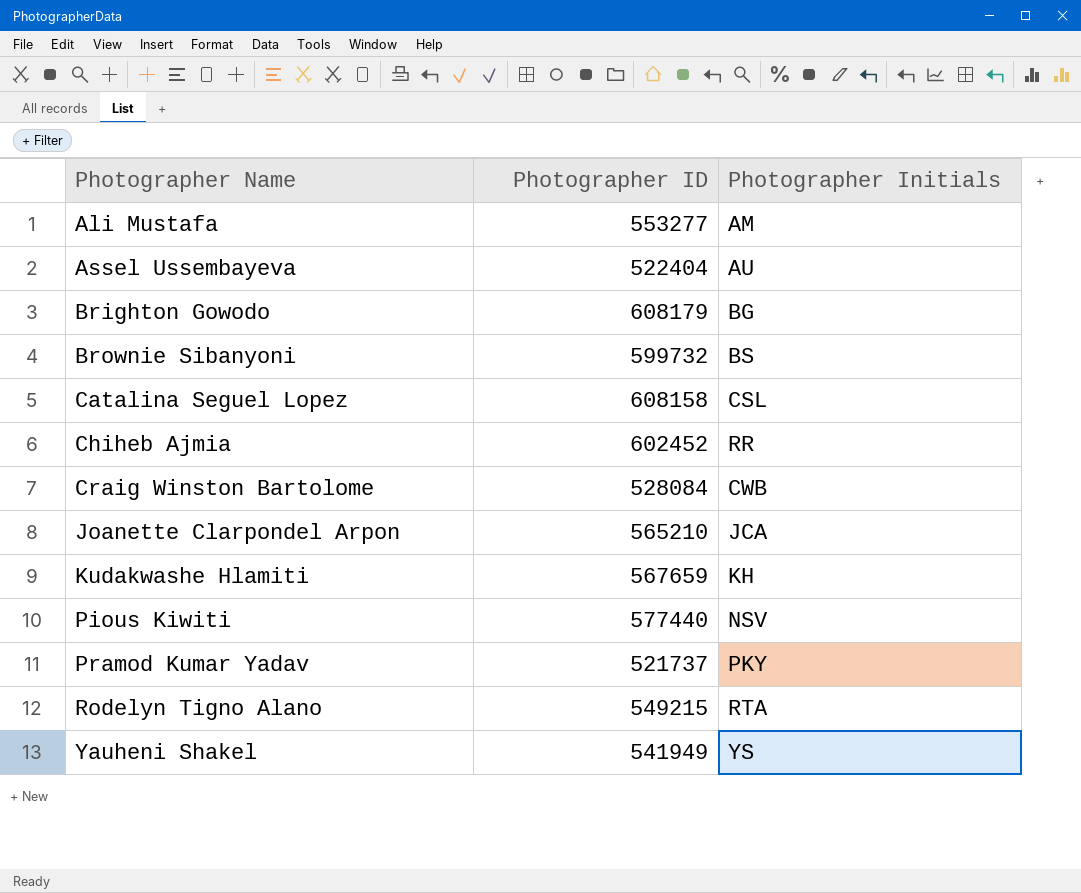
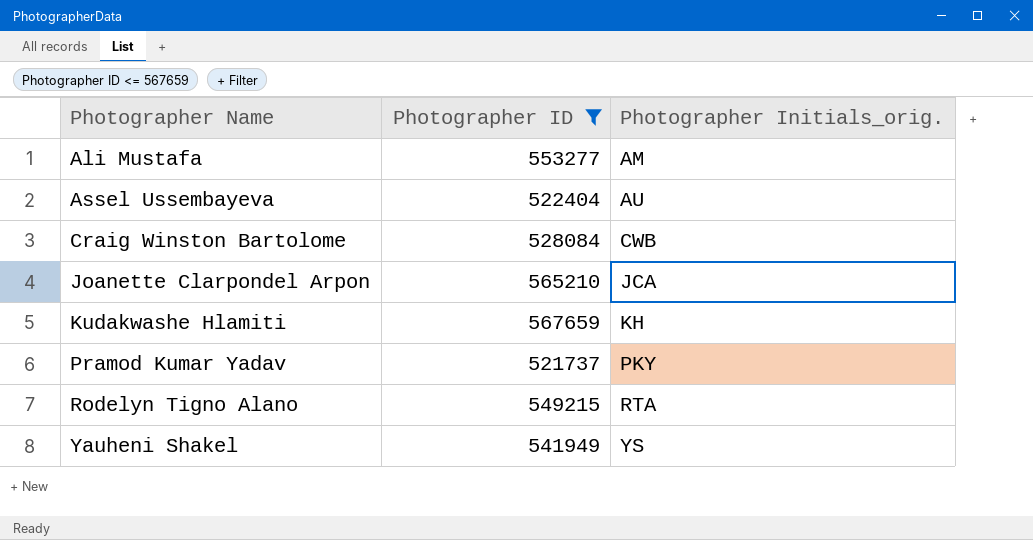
filter: none -> Photographer ID <= 567659
column name: Photographer Initials -> Photographer Initials_orig.

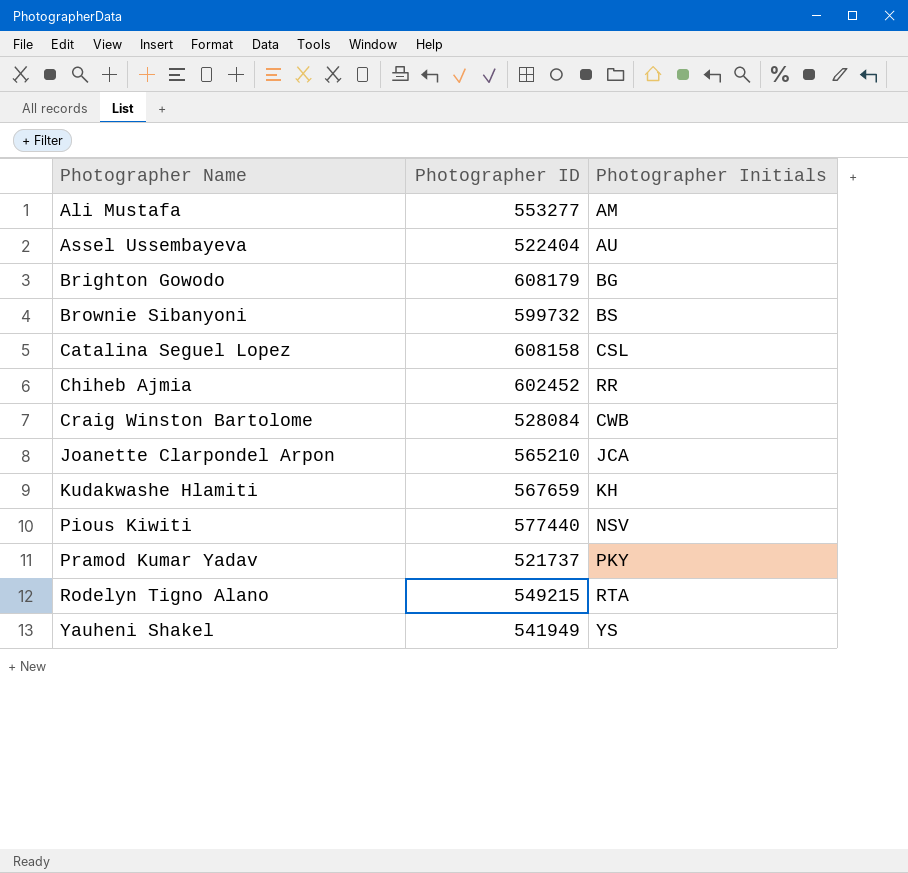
filter: Photographer ID <= 567659 -> none
column name: Photographer Initials_orig. -> Photographer Initials

